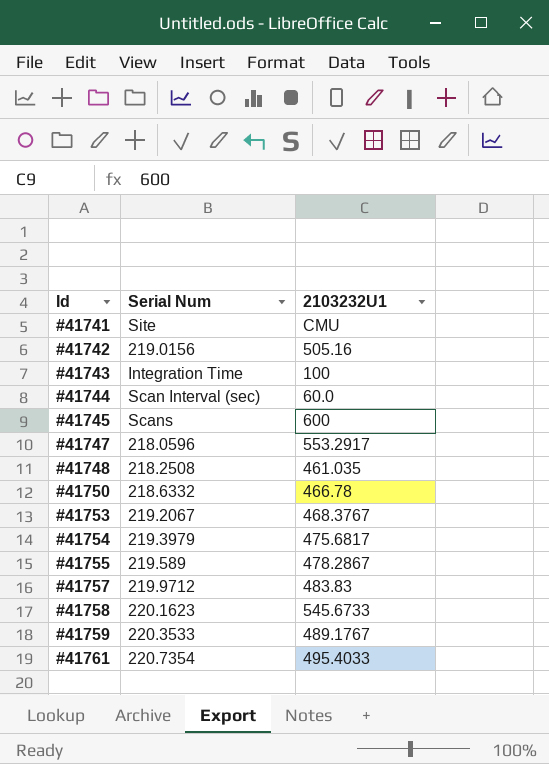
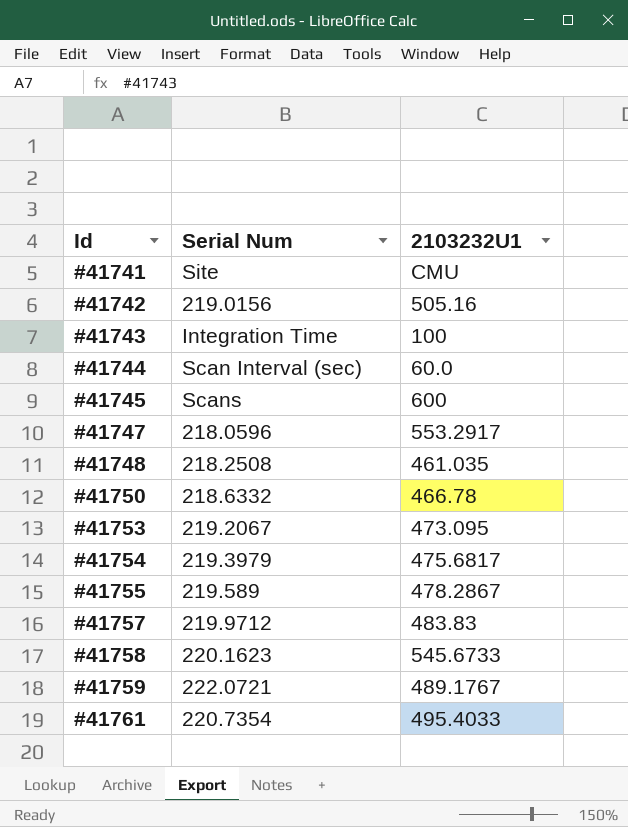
#41753 | 2103232U1: 468.3767 -> 473.095
#41759 | Serial Num: 220.3533 -> 222.0721

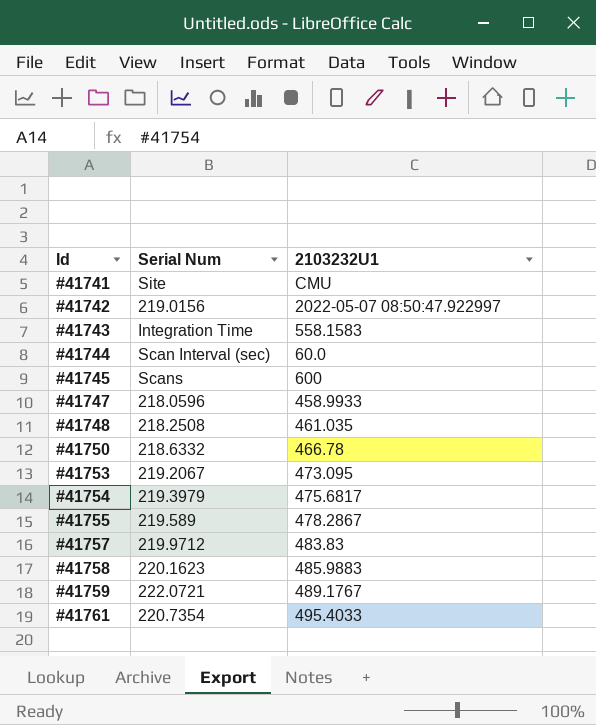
#41742 | 2103232U1: 505.16 -> 2022-05-07 08:50:47.922997
#41743 | 2103232U1: 100 -> 558.1583
#41747 | 2103232U1: 553.2917 -> 458.9933
#41758 | 2103232U1: 545.6733 -> 485.9883

